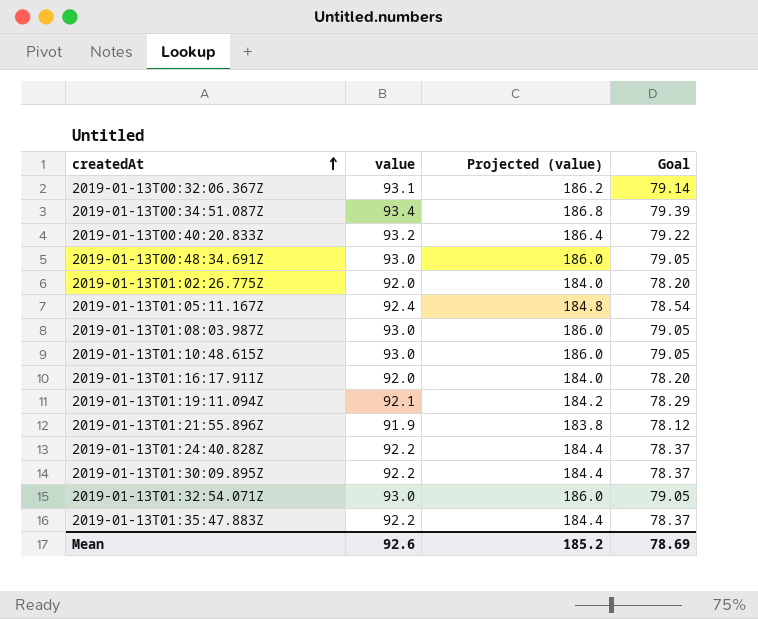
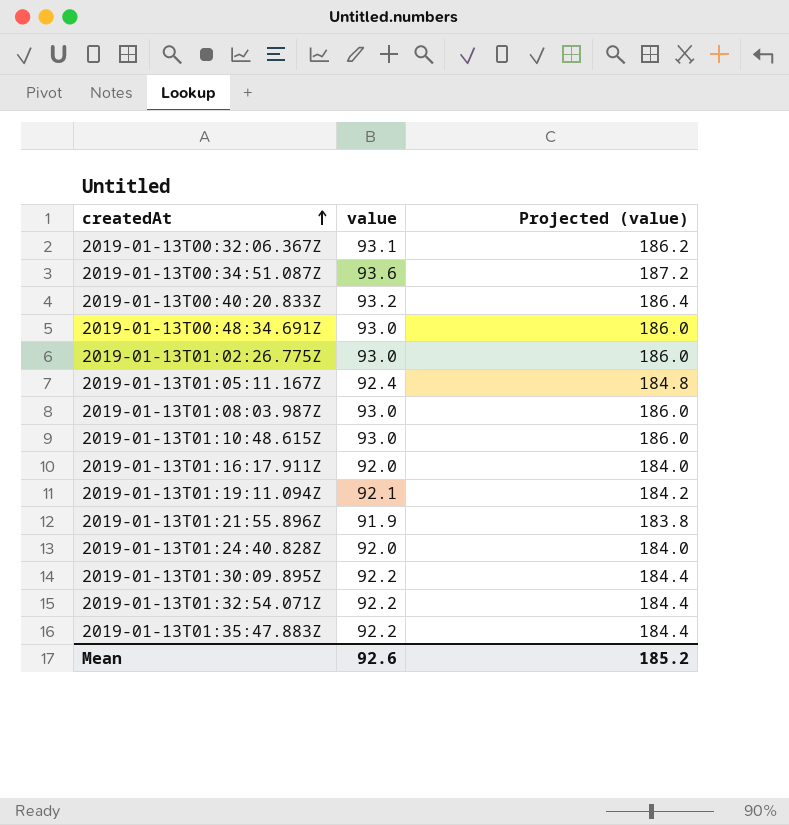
column Goal | formula: [value] * 0.85 -> none
2019-01-13T00:34:51.087Z | value: 93.4 -> 93.6
2019-01-13T00:34:51.087Z | Projected (value): 186.8 -> 187.2
2019-01-13T01:02:26.775Z | value: 92.0 -> 93.0
2019-01-13T01:02:26.775Z | Projected (value): 184.0 -> 186.0
2019-01-13T01:24:40.828Z | value: 92.2 -> 92.0
2019-01-13T01:24:40.828Z | Projected (value): 184.4 -> 184.0
2019-01-13T01:32:54.071Z | value: 93.0 -> 92.2
2019-01-13T01:32:54.071Z | Projected (value): 186.0 -> 184.4

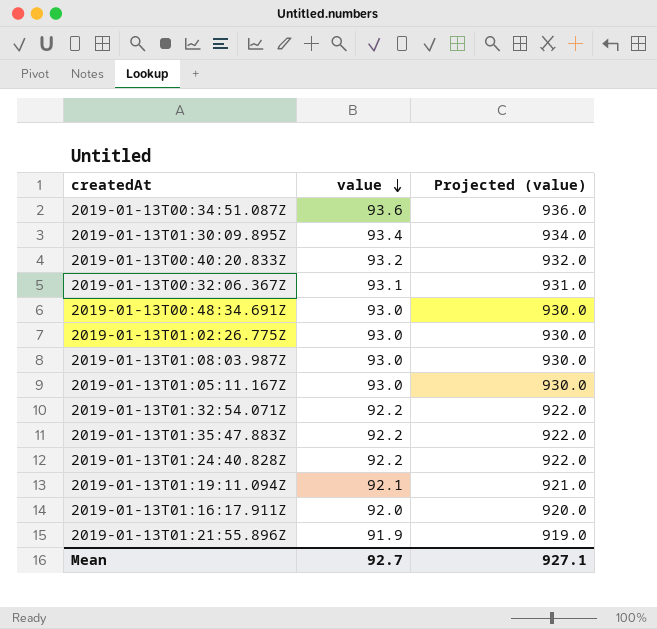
row order: createdAt ascending -> value descending
column Projected (value) | formula: [value] * 2 -> [value] * 10
row 2019-01-13T01:10:48.615Z: 93.0 | 186.0 -> none
2019-01-13T01:30:09.895Z | value: 92.2 -> 93.4
2019-01-13T01:05:11.167Z | value: 92.4 -> 93.0
2019-01-13T01:24:40.828Z | value: 92.0 -> 92.2
Mean | value: 92.6 -> 92.7
Mean | Projected (value): 185.2 -> 927.1

